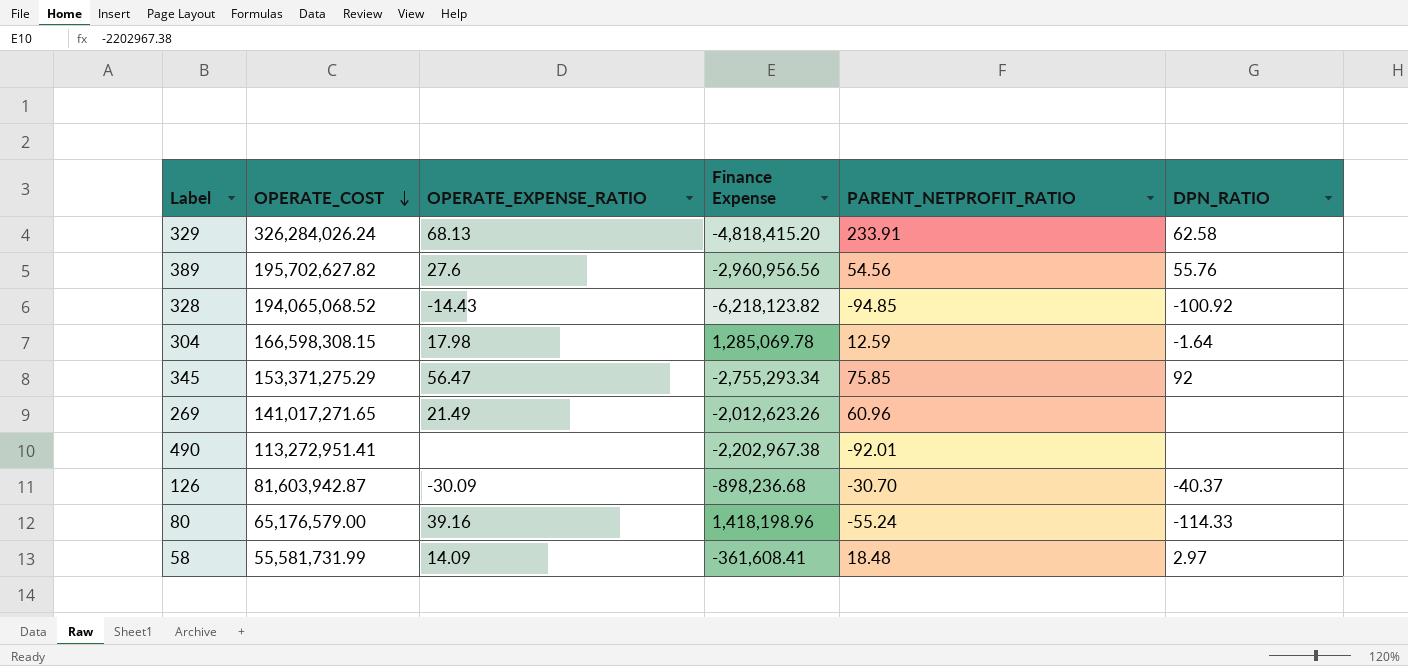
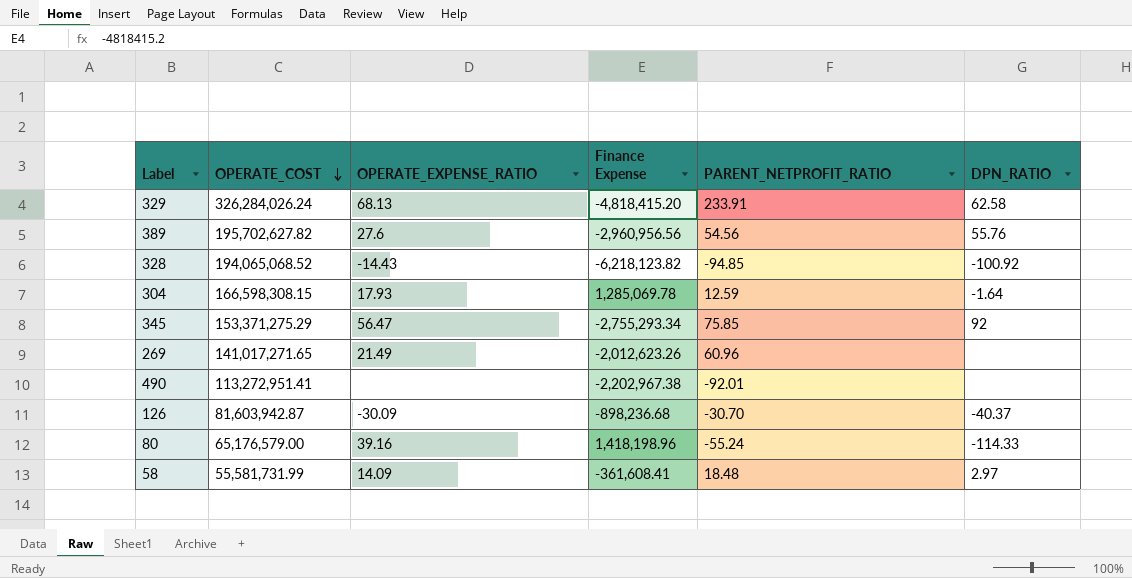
304 | OPERATE_EXPENSE_RATIO: 17.98 -> 17.93

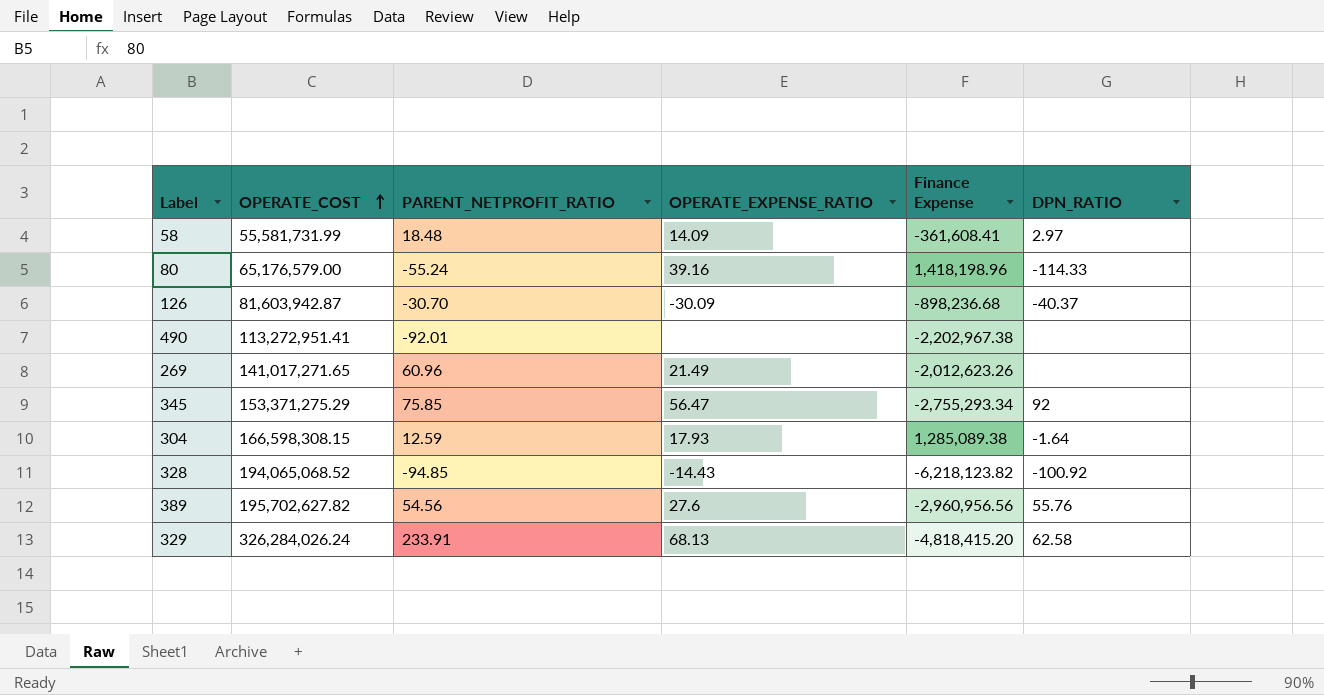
row order: OPERATE_COST descending -> OPERATE_COST ascending
column PARENT_NETPROFIT_RATIO | position: 5 -> 3
304 | Finance Expense: 1,285,069.78 -> 1,285,089.38

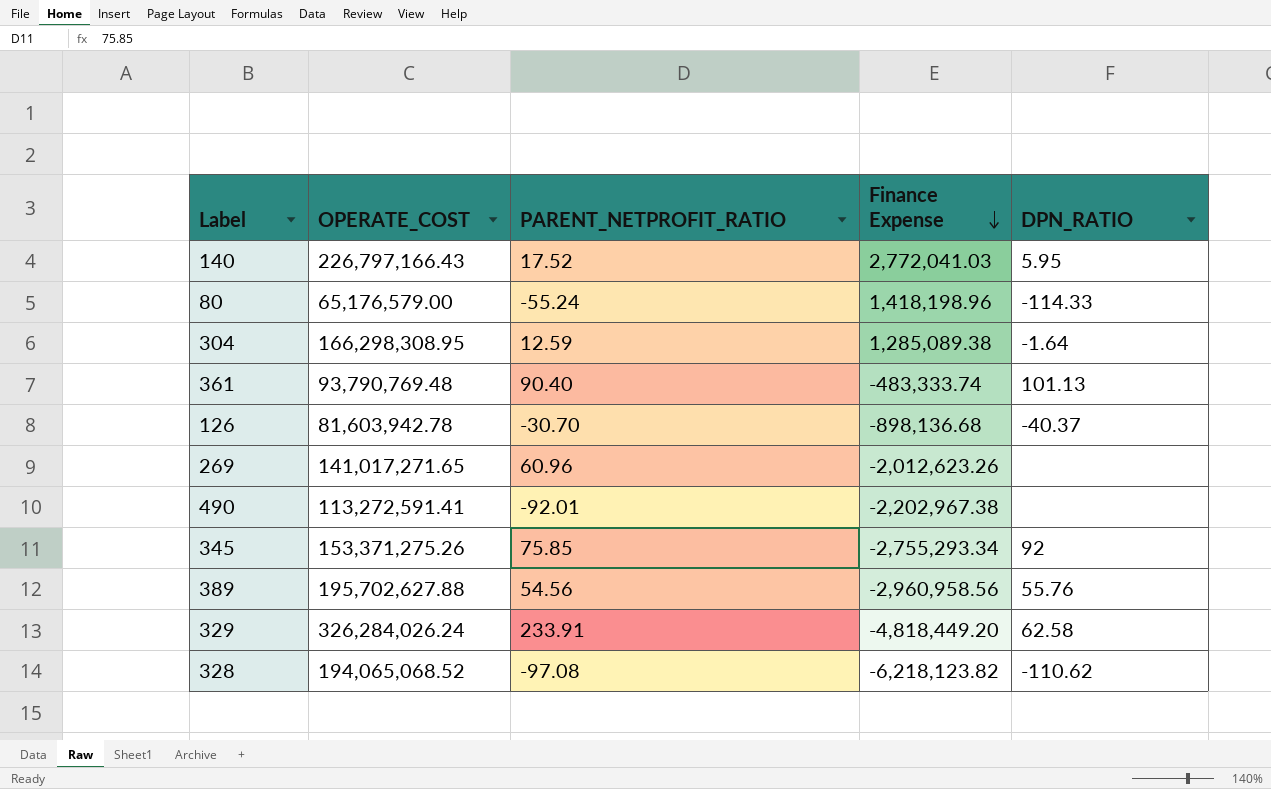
row order: OPERATE_COST ascending -> Finance Expense descending
column OPERATE_EXPENSE_RATIO | position: 4 -> none
row 58: 55,581,731.99 | 18.48 | 14.09 | -361,608.41 | 2.97 -> none
row 140: none -> 226,797,166.43 | 17.52 | 2,772,041.03 | 5.95
304 | OPERATE_COST: 166,598,308.15 -> 166,298,308.95
row 361: none -> 93,790,769.48 | 90.40 | -483,333.74 | 101.13
126 | OPERATE_COST: 81,603,942.87 -> 81,603,942.78
126 | Finance Expense: -898,236.68 -> -898,136.68
490 | OPERATE_COST: 113,272,951.41 -> 113,272,591.41
345 | OPERATE_COST: 153,371,275.29 -> 153,371,275.26
389 | OPERATE_COST: 195,702,627.82 -> 195,702,627.88
389 | Finance Expense: -2,960,956.56 -> -2,960,958.56
329 | Finance Expense: -4,818,415.20 -> -4,818,449.20
328 | PARENT_NETPROFIT_RATIO: -94.85 -> -97.08
328 | DPN_RATIO: -100.92 -> -110.62

